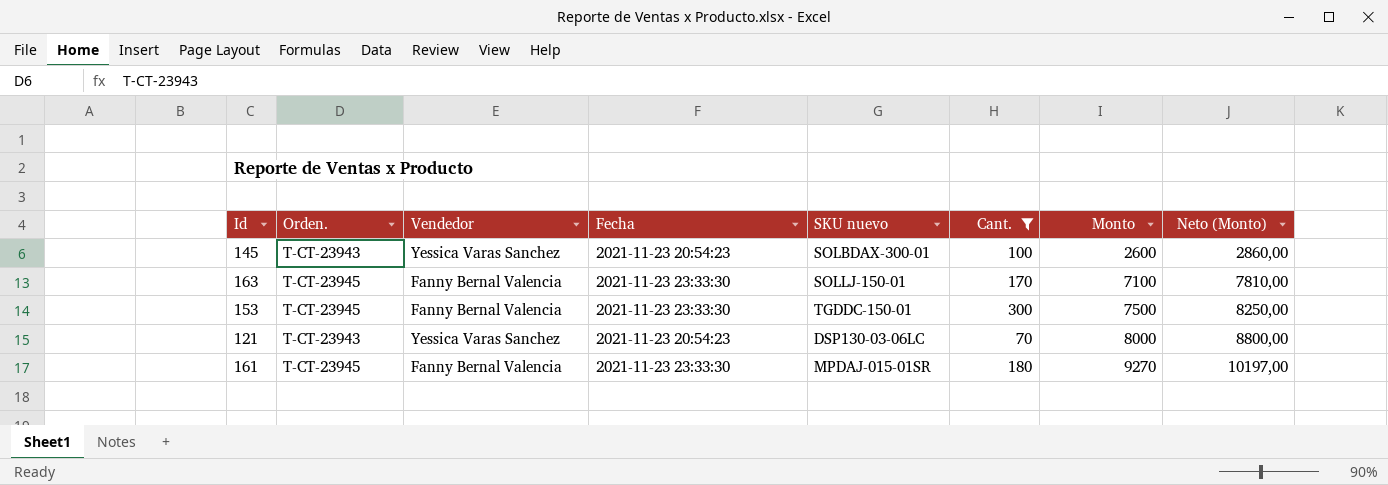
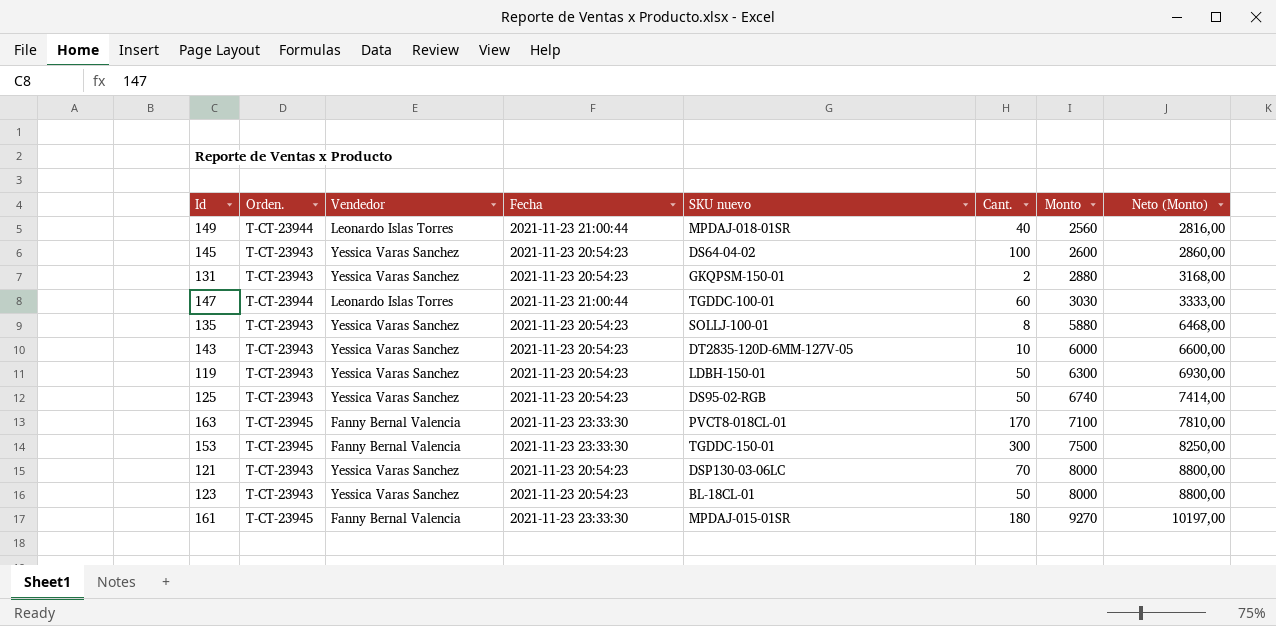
filter: Cant. >= 70 -> none
145 | SKU nuevo: SOLBDAX-300-01 -> DS64-04-02
163 | SKU nuevo: SOLLJ-150-01 -> PVCT8-018CL-01

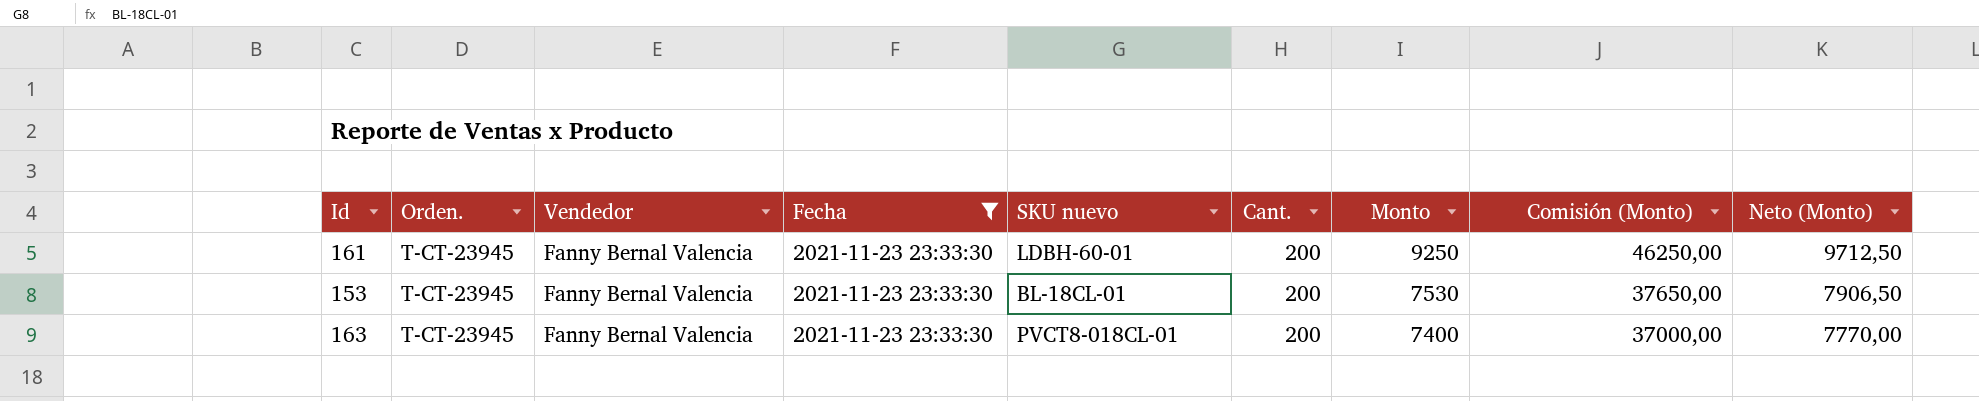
filter: none -> Fecha = 2021-11-23 23:33:30
row order: Monto ascending -> Monto descending
column Comisión (Monto) | formula: none -> [Monto] * 5
column Neto (Monto) | formula: [Monto] * 1,1 -> [Monto] * 1,05
161 | SKU nuevo: MPDAJ-015-01SR -> LDBH-60-01
161 | Cant.: 180 -> 200
161 | Monto: 9270 -> 9250
153 | SKU nuevo: TGDDC-150-01 -> BL-18CL-01
153 | Cant.: 300 -> 200
153 | Monto: 7500 -> 7530
163 | Cant.: 170 -> 200
163 | Monto: 7100 -> 7400

